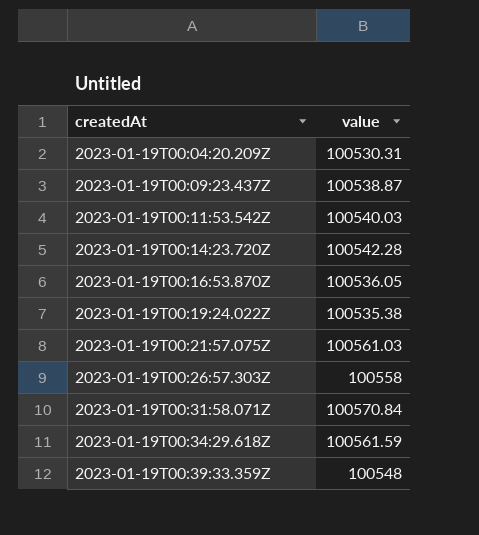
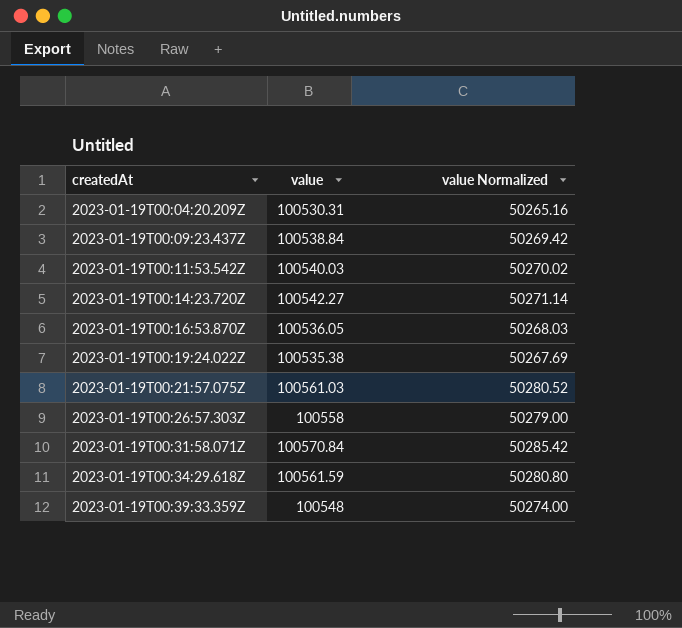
column value Normalized | formula: none -> [value] * 0.5
2023-01-19T00:09:23.437Z | value: 100538.87 -> 100538.84
2023-01-19T00:14:23.720Z | value: 100542.28 -> 100542.27

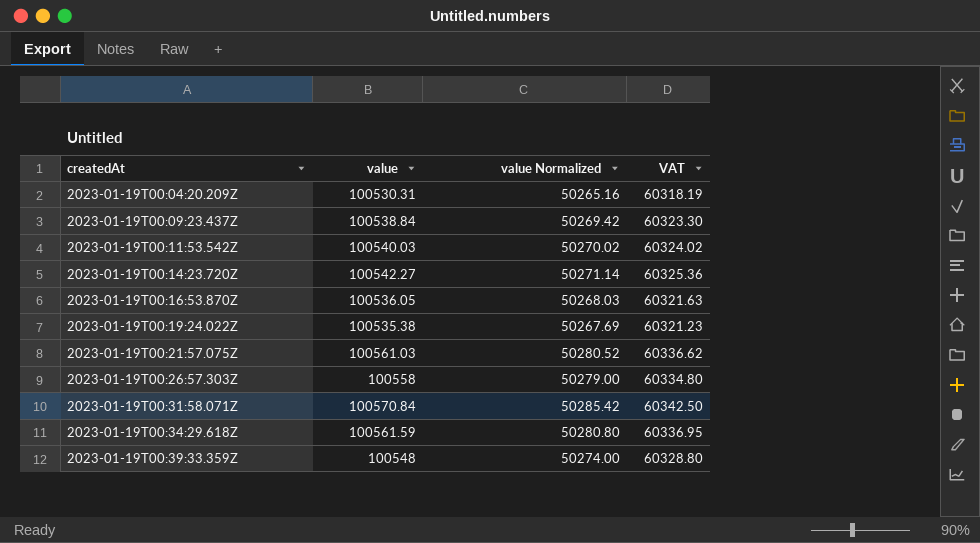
column VAT | formula: none -> [value] * 0.6

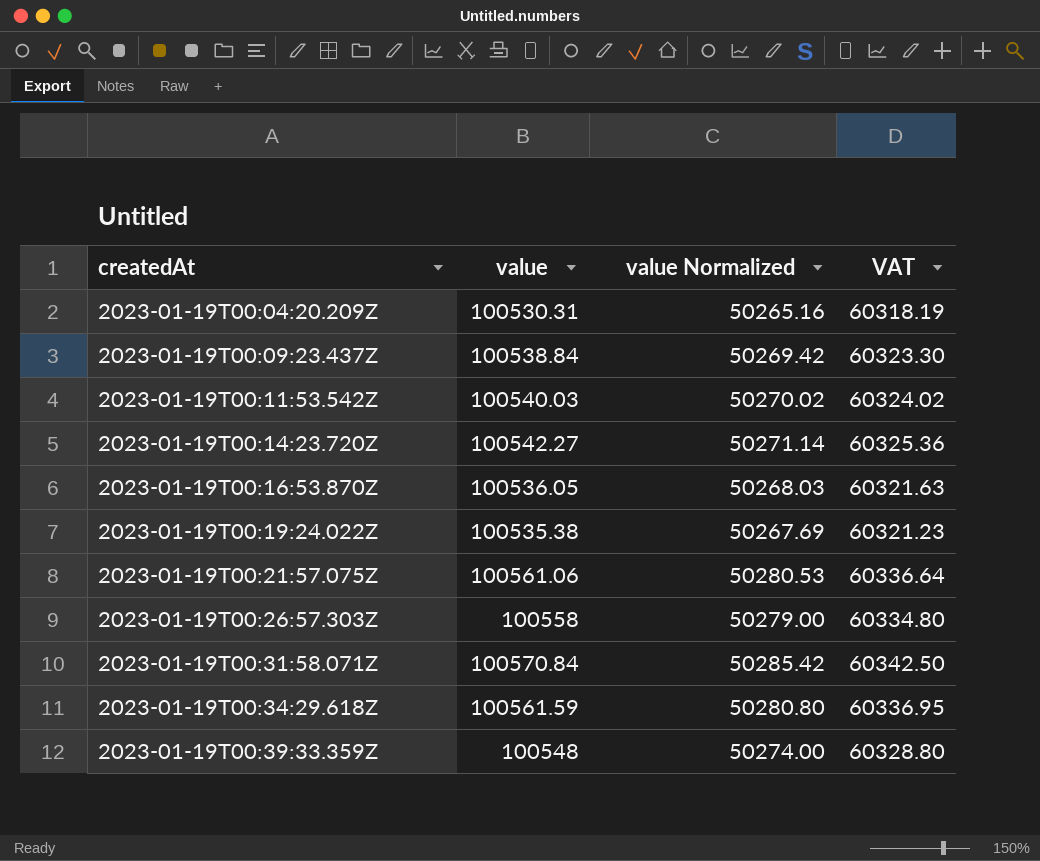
2023-01-19T00:21:57.075Z | value: 100561.03 -> 100561.06
2023-01-19T00:21:57.075Z | value Normalized: 50280.52 -> 50280.53
2023-01-19T00:21:57.075Z | VAT: 60336.62 -> 60336.64

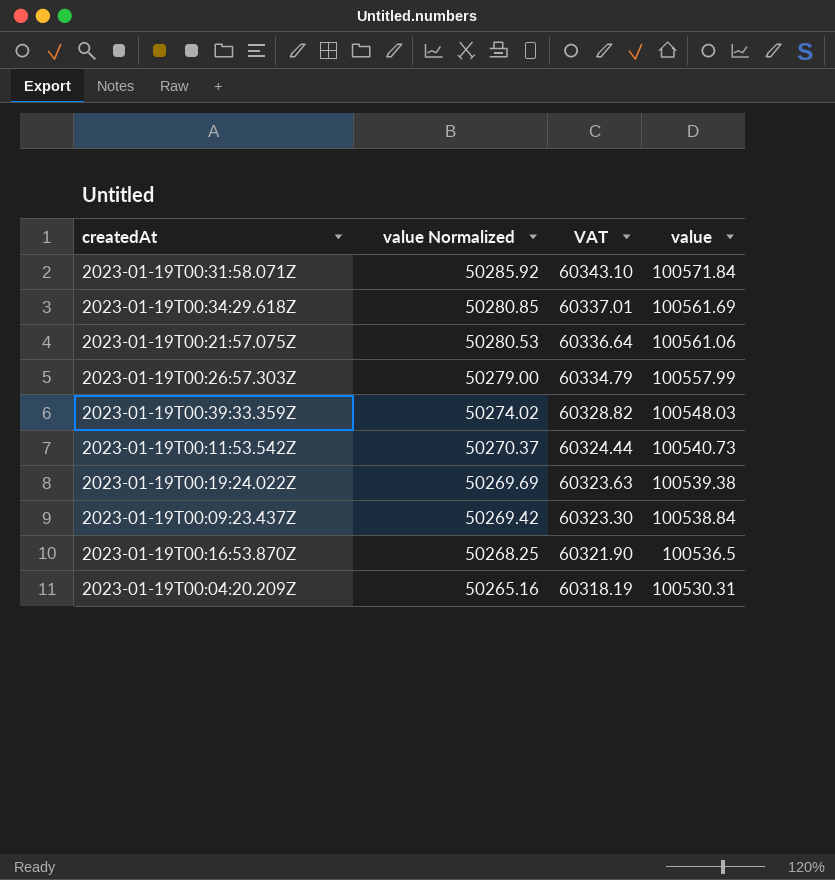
row order: createdAt ascending -> value Normalized descending
column value | position: 2 -> 4
row 2023-01-19T00:14:23.720Z: 100542.27 | 50271.14 | 60325.36 -> none
2023-01-19T00:31:58.071Z | value Normalized: 50285.42 -> 50285.92
2023-01-19T00:31:58.071Z | VAT: 60342.50 -> 60343.10
2023-01-19T00:31:58.071Z | value: 100570.84 -> 100571.84
2023-01-19T00:34:29.618Z | value Normalized: 50280.80 -> 50280.85
2023-01-19T00:34:29.618Z | VAT: 60336.95 -> 60337.01
2023-01-19T00:34:29.618Z | value: 100561.59 -> 100561.69
2023-01-19T00:26:57.303Z | VAT: 60334.80 -> 60334.79
2023-01-19T00:26:57.303Z | value: 100558 -> 100557.99
2023-01-19T00:39:33.359Z | value Normalized: 50274.00 -> 50274.02
2023-01-19T00:39:33.359Z | VAT: 60328.80 -> 60328.82
2023-01-19T00:39:33.359Z | value: 100548 -> 100548.03
2023-01-19T00:11:53.542Z | value Normalized: 50270.02 -> 50270.37
2023-01-19T00:11:53.542Z | VAT: 60324.02 -> 60324.44
2023-01-19T00:11:53.542Z | value: 100540.03 -> 100540.73
2023-01-19T00:19:24.022Z | value Normalized: 50267.69 -> 50269.69
2023-01-19T00:19:24.022Z | VAT: 60321.23 -> 60323.63
2023-01-19T00:19:24.022Z | value: 100535.38 -> 100539.38
2023-01-19T00:16:53.870Z | value Normalized: 50268.03 -> 50268.25
2023-01-19T00:16:53.870Z | VAT: 60321.63 -> 60321.90
2023-01-19T00:16:53.870Z | value: 100536.05 -> 100536.5

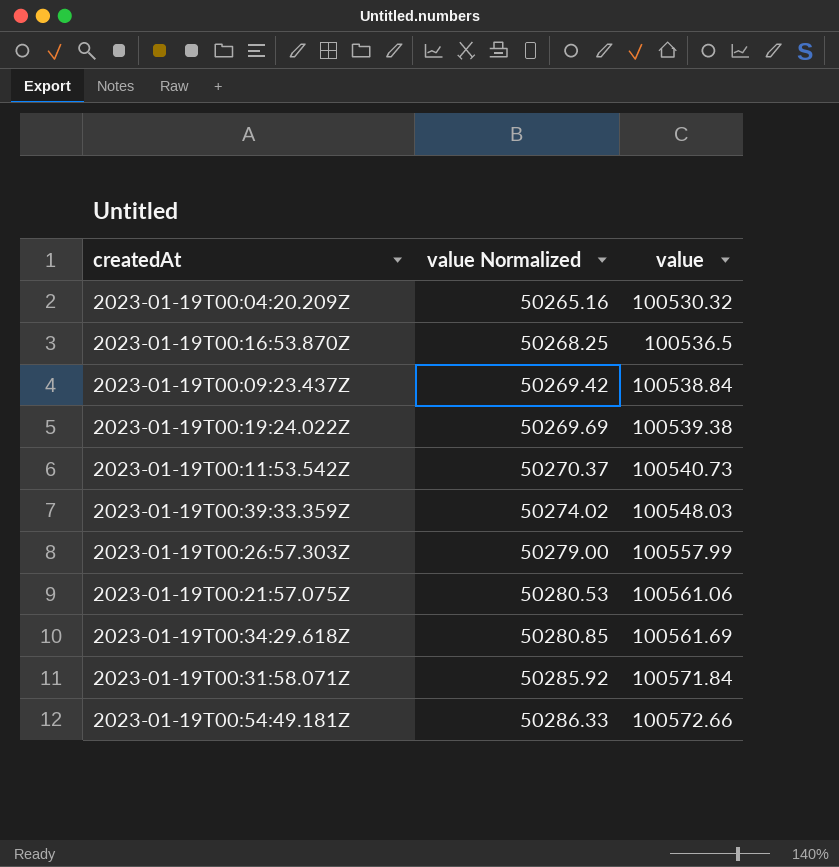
row order: value Normalized descending -> value Normalized ascending
column VAT | formula: [value] * 0.6 -> none
2023-01-19T00:04:20.209Z | value: 100530.31 -> 100530.32
row 2023-01-19T00:54:49.181Z: none -> 50286.33 | 100572.66

